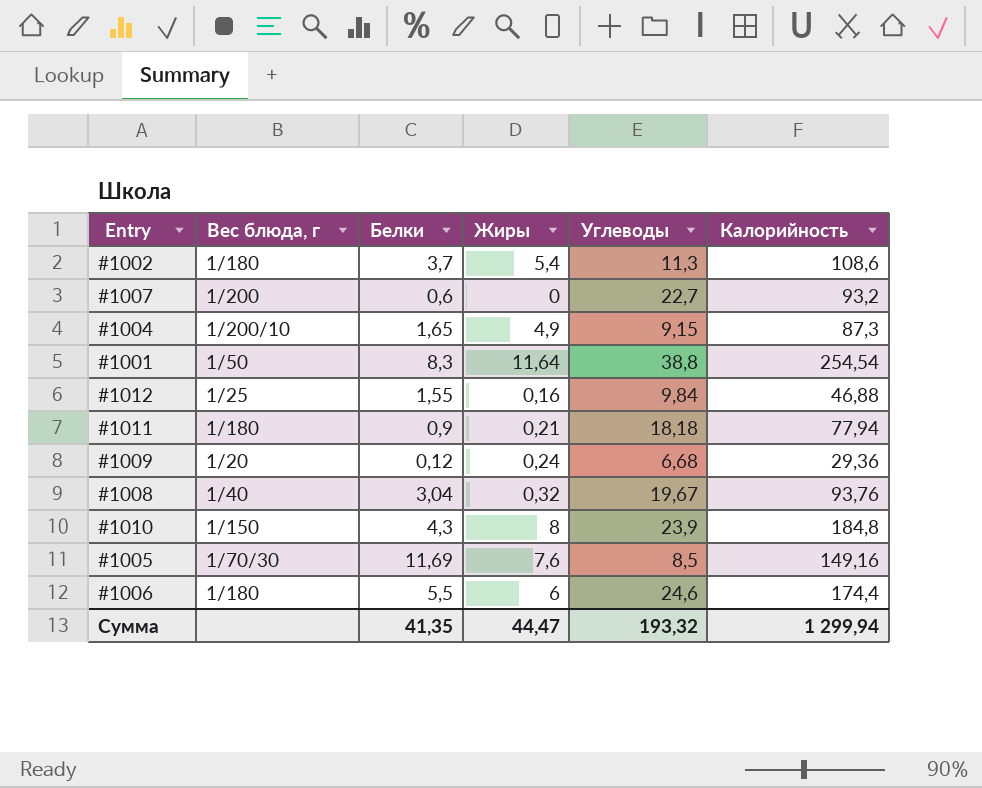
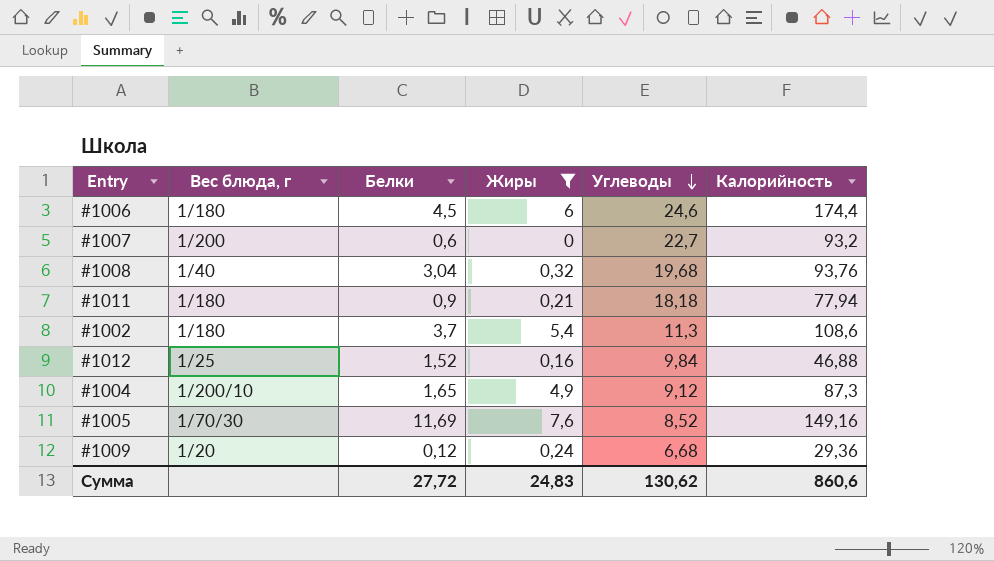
filter: none -> Жиры <= 7,6
row order: none -> Углеводы descending
#1006 | Белки: 5,5 -> 4,5
#1008 | Углеводы: 19,67 -> 19,68
#1012 | Белки: 1,55 -> 1,52
#1004 | Углеводы: 9,15 -> 9,12
#1005 | Углеводы: 8,5 -> 8,52
Сумма | Белки: 41,35 -> 27,72
Сумма | Жиры: 44,47 -> 24,83
Сумма | Углеводы: 193,32 -> 130,62
Сумма | Калорийность: 1 299,94 -> 860,6

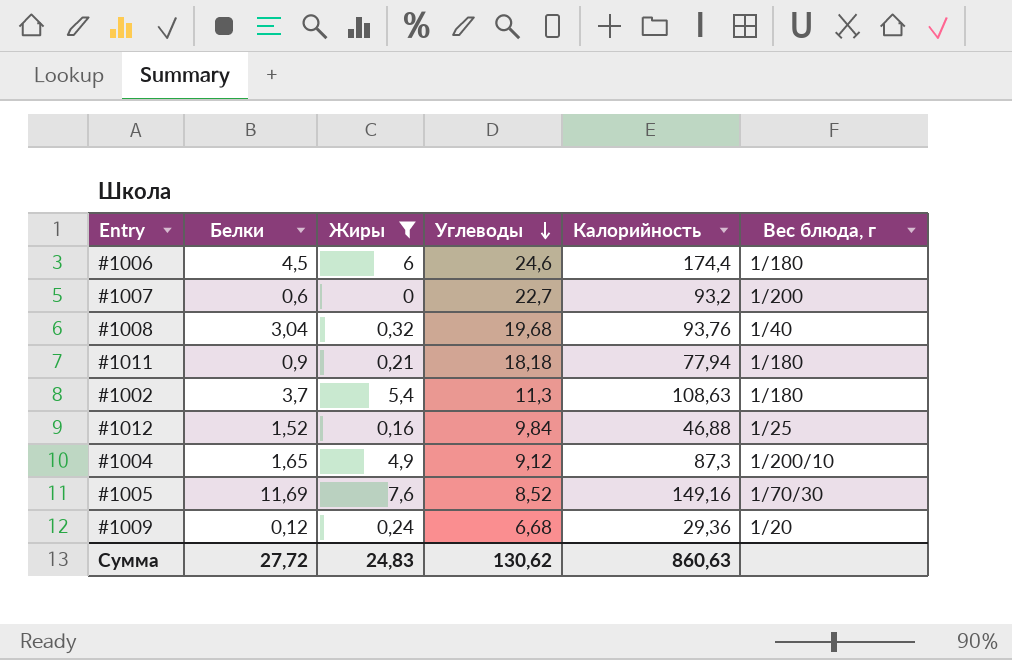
column Вес блюда, г | position: 2 -> 6
#1002 | Калорийность: 108,6 -> 108,63
Сумма | Калорийность: 860,6 -> 860,63

